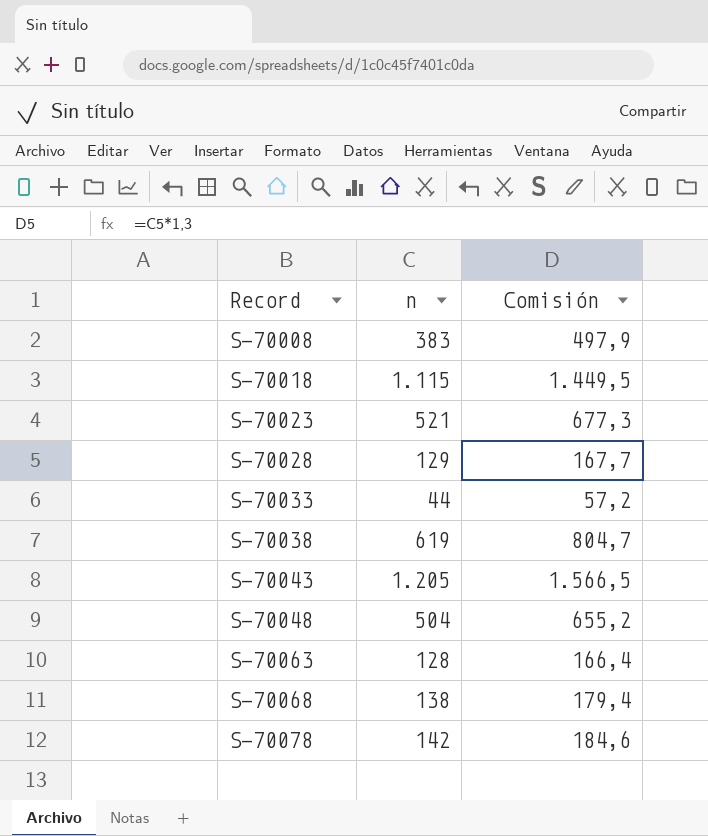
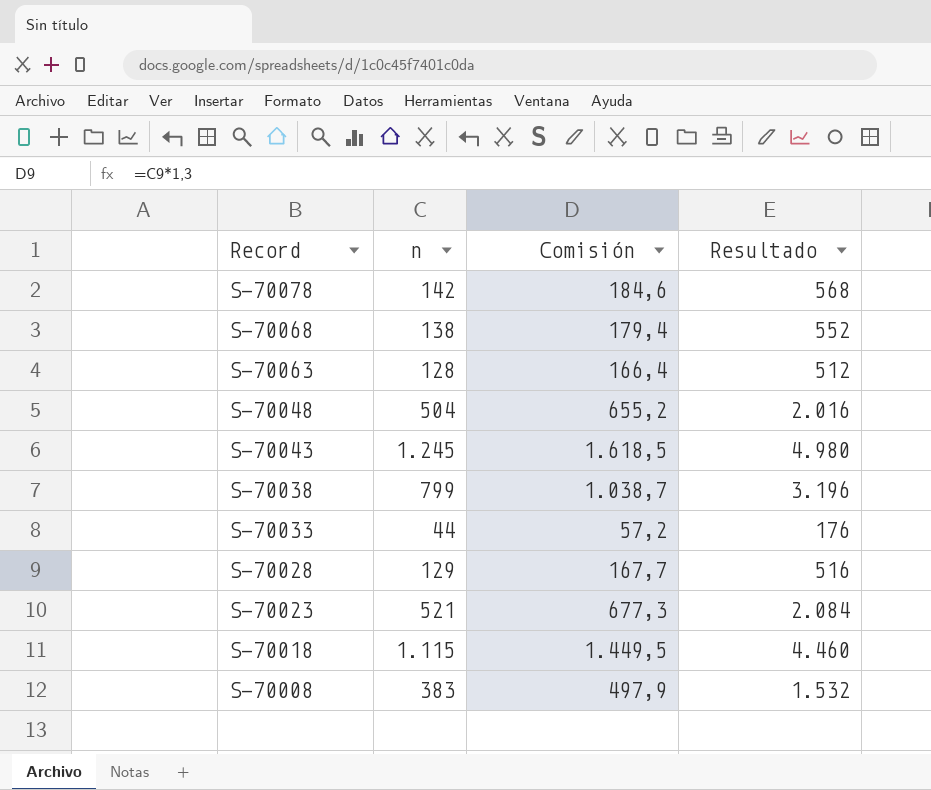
row order: Record ascending -> Record descending
column Resultado | formula: none -> [n] * 4
S-70043 | n: 1.205 -> 1.245
S-70043 | Comisión: 1.566,5 -> 1.618,5
S-70038 | n: 619 -> 799
S-70038 | Comisión: 804,7 -> 1.038,7

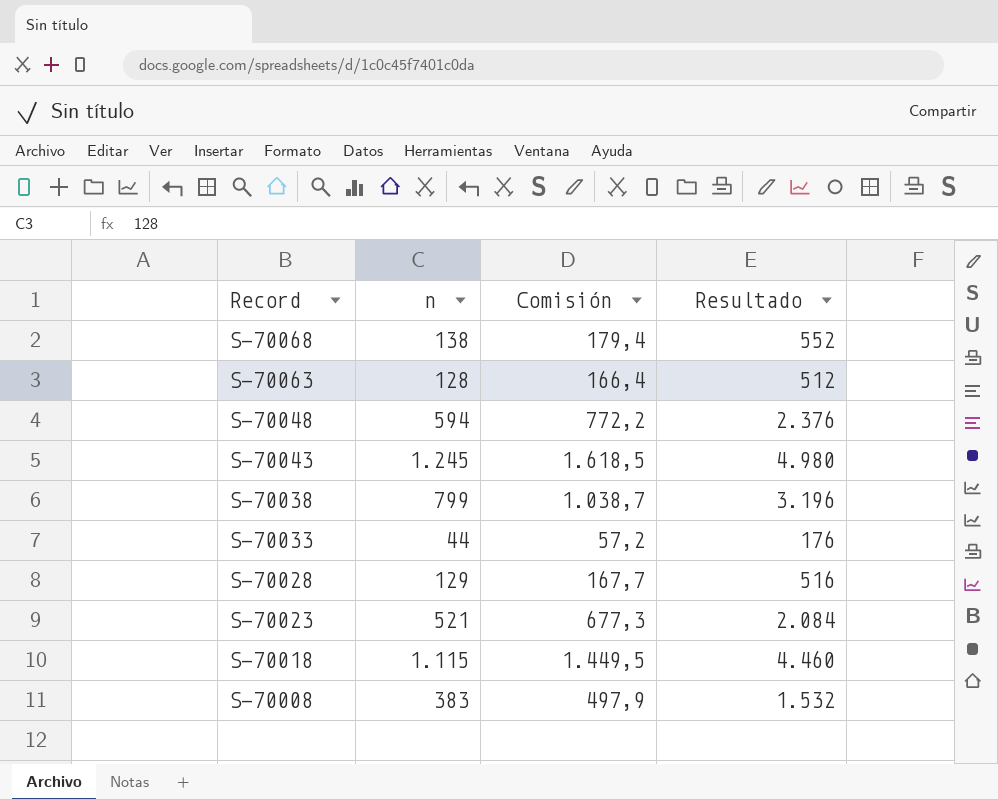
row S-70078: 142 | 184,6 | 568 -> none
S-70048 | n: 504 -> 594
S-70048 | Comisión: 655,2 -> 772,2
S-70048 | Resultado: 2.016 -> 2.376

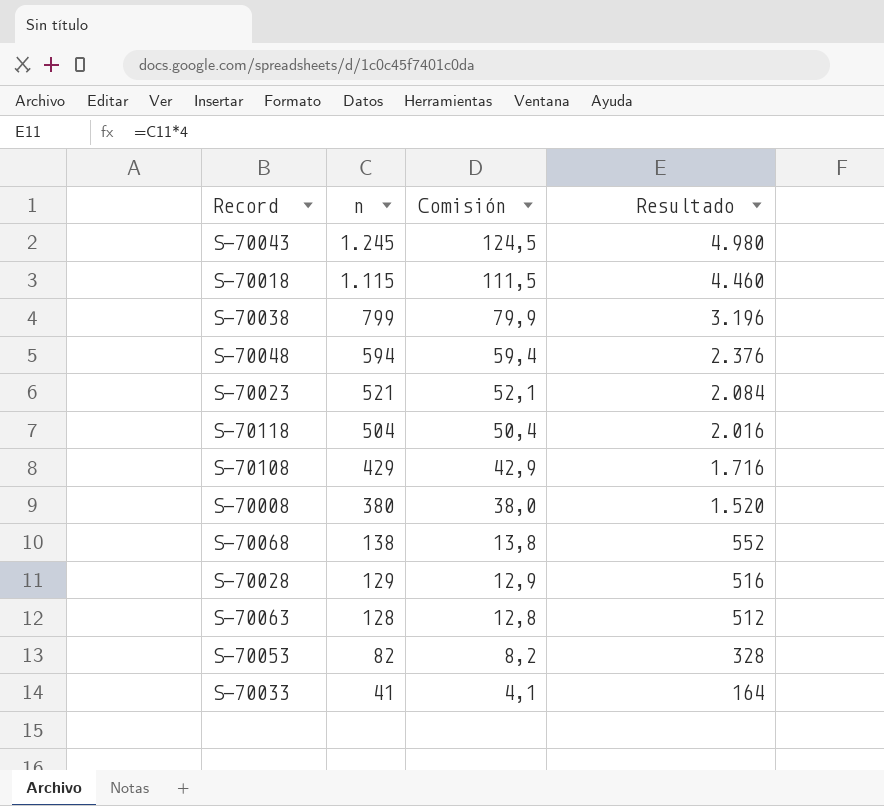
row order: Record descending -> n descending
column Comisión | formula: [n] * 1,3 -> [n] * 0,1
row S-70118: none -> 504 | 50,4 | 2.016
row S-70108: none -> 429 | 42,9 | 1.716
S-70008 | n: 383 -> 380
S-70008 | Resultado: 1.532 -> 1.520
row S-70053: none -> 82 | 8,2 | 328
S-70033 | n: 44 -> 41
S-70033 | Resultado: 176 -> 164

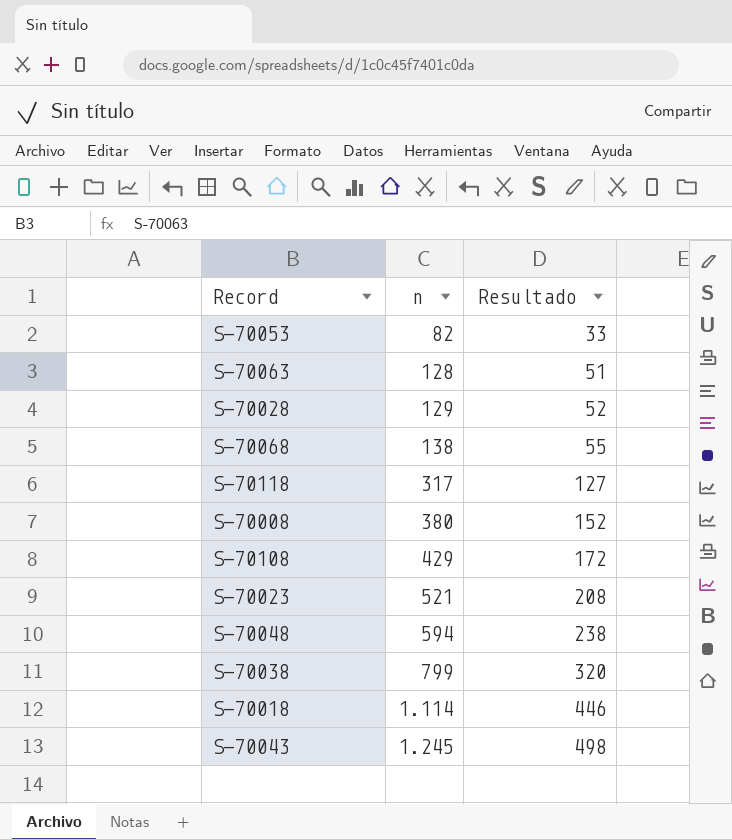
row order: n descending -> n ascending
column Comisión | formula: [n] * 0,1 -> none
column Resultado | formula: [n] * 4 -> [n] * 0,4
row S-70033: 41 | 4,1 | 164 -> none
S-70118 | n: 504 -> 317
S-70018 | n: 1.115 -> 1.114

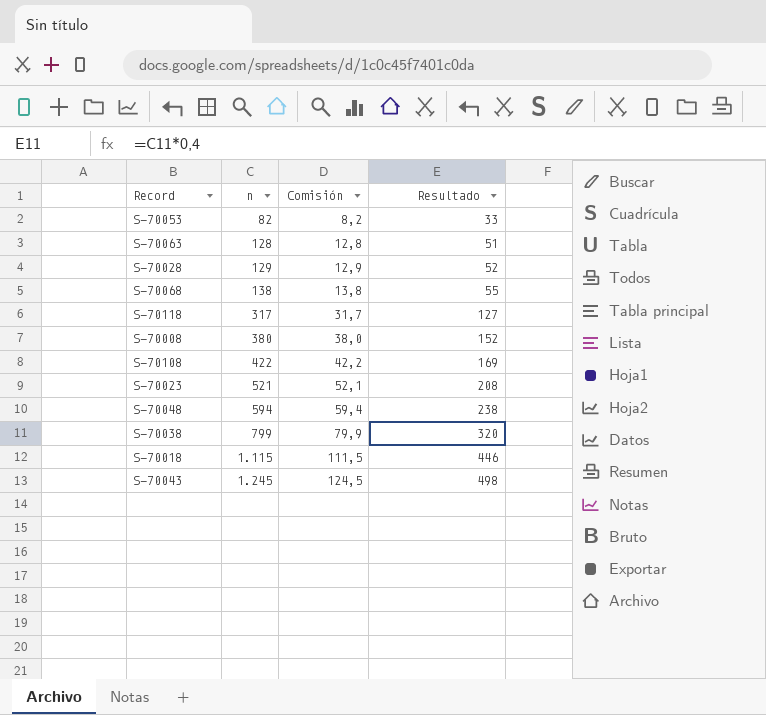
column Comisión | formula: none -> [n] * 0,1
S-70108 | n: 429 -> 422
S-70108 | Resultado: 172 -> 169
S-70018 | n: 1.114 -> 1.115

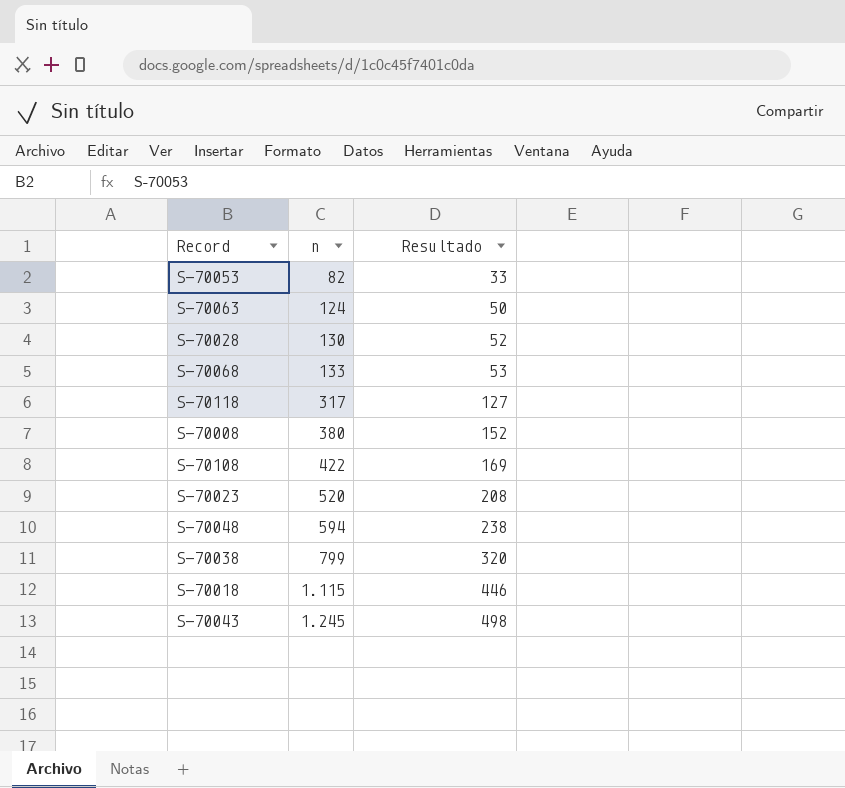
column Comisión | formula: [n] * 0,1 -> none
S-70063 | n: 128 -> 124
S-70063 | Resultado: 51 -> 50
S-70028 | n: 129 -> 130
S-70068 | n: 138 -> 133
S-70068 | Resultado: 55 -> 53
S-70023 | n: 521 -> 520

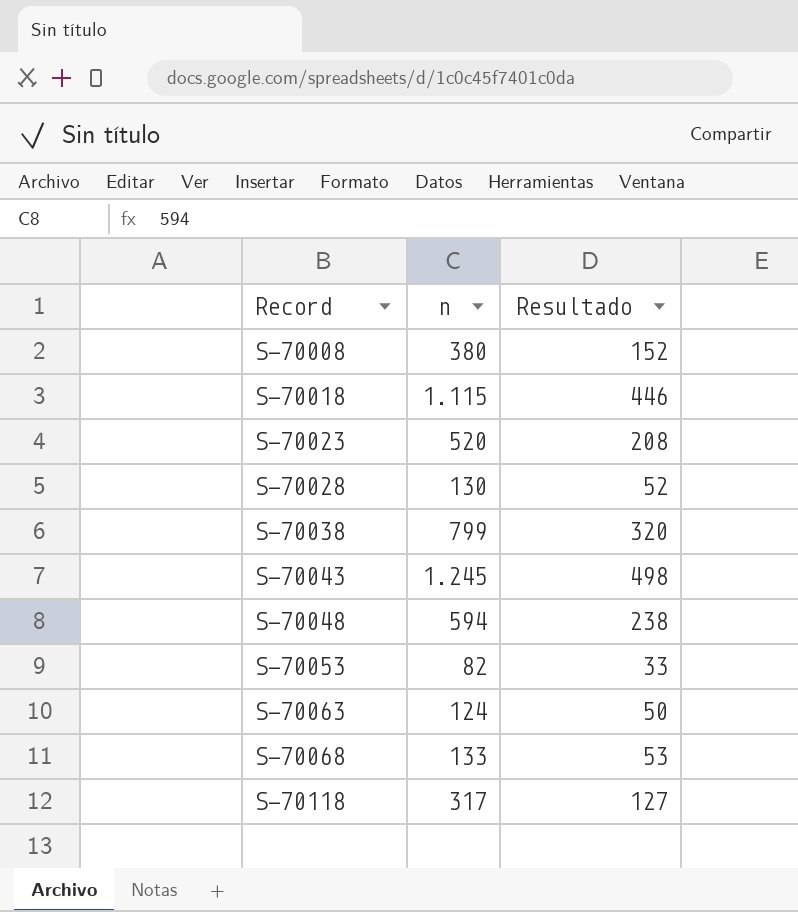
row order: n ascending -> Record ascending
row S-70108: 422 | 169 -> none

